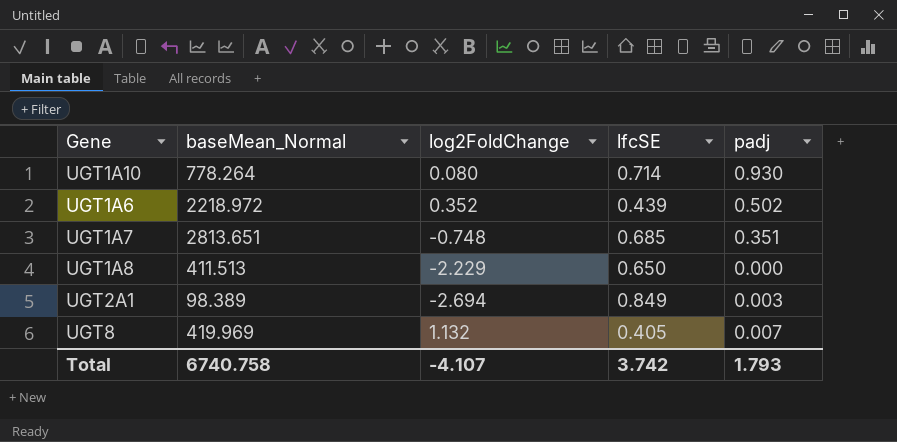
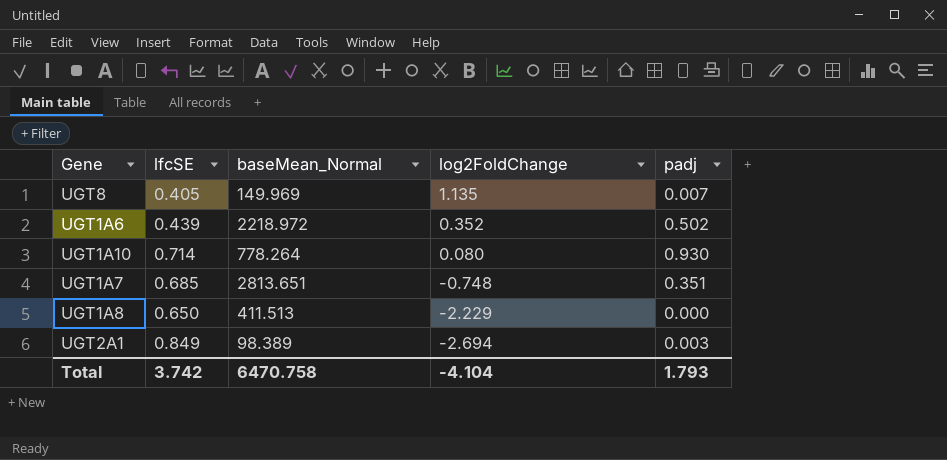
row order: none -> log2FoldChange descending
column lfcSE | position: 4 -> 2
UGT8 | baseMean_Normal: 419.969 -> 149.969
UGT8 | log2FoldChange: 1.132 -> 1.135
Total | baseMean_Normal: 6740.758 -> 6470.758
Total | log2FoldChange: -4.107 -> -4.104

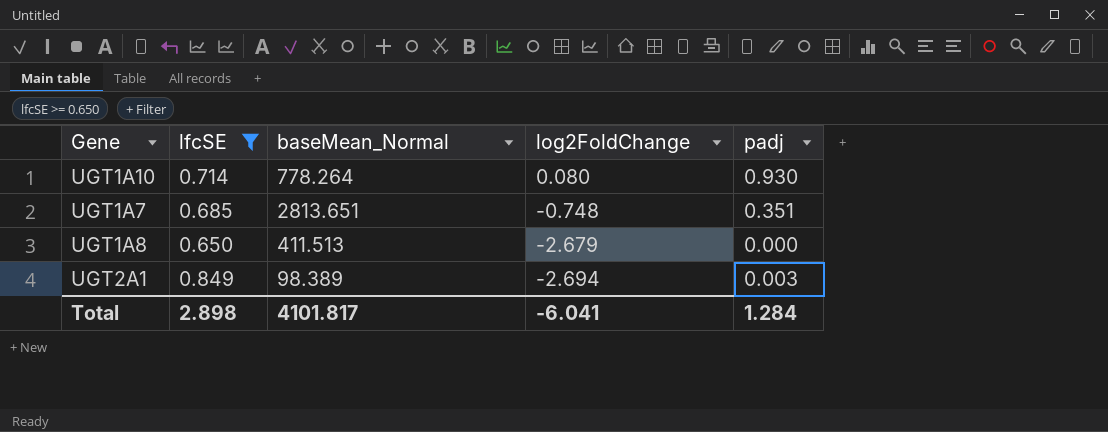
filter: none -> lfcSE >= 0.650
UGT1A8 | log2FoldChange: -2.229 -> -2.679
Total | lfcSE: 3.742 -> 2.898
Total | baseMean_Normal: 6470.758 -> 4101.817
Total | log2FoldChange: -4.104 -> -6.041
Total | padj: 1.793 -> 1.284

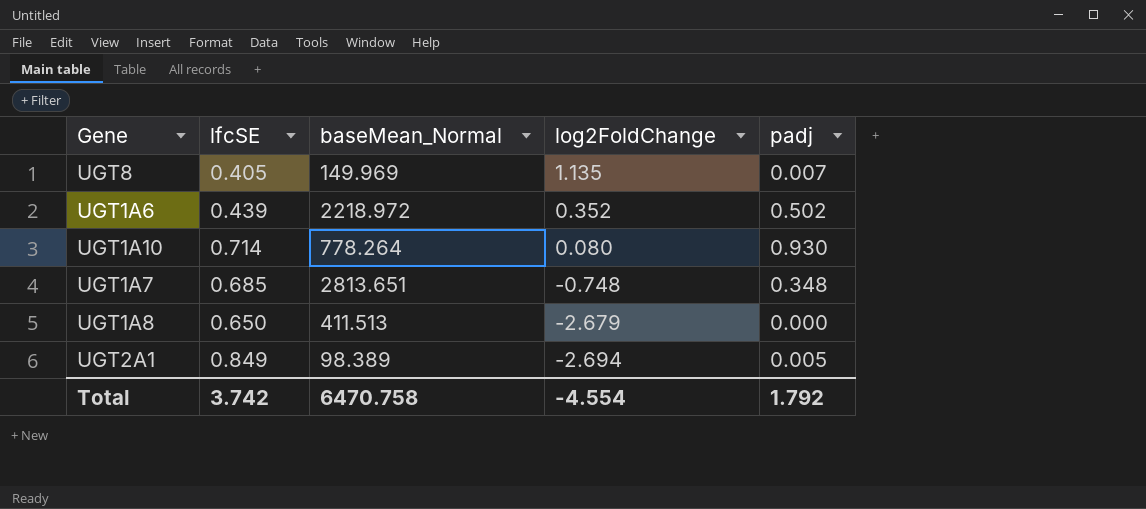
filter: lfcSE >= 0.650 -> none
UGT1A7 | padj: 0.351 -> 0.348
UGT2A1 | padj: 0.003 -> 0.005
Total | lfcSE: 2.898 -> 3.742
Total | baseMean_Normal: 4101.817 -> 6470.758
Total | log2FoldChange: -6.041 -> -4.554
Total | padj: 1.284 -> 1.792

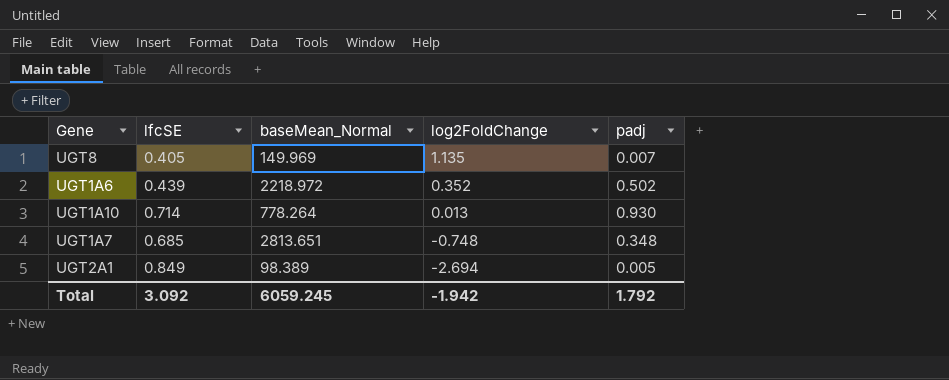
row UGT1A8: 0.650 | 411.513 | -2.679 | 0.000 -> none
UGT1A10 | log2FoldChange: 0.080 -> 0.013
Total | lfcSE: 3.742 -> 3.092
Total | baseMean_Normal: 6470.758 -> 6059.245
Total | log2FoldChange: -4.554 -> -1.942

